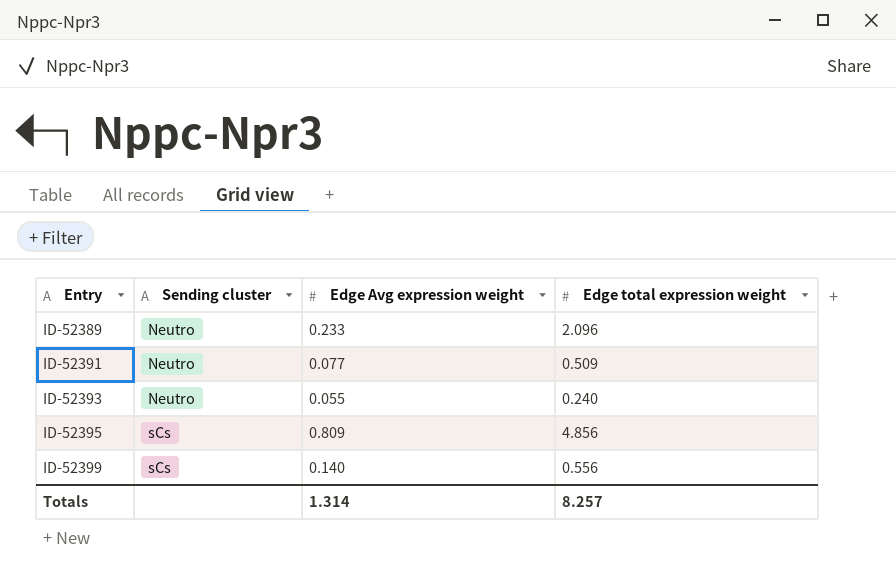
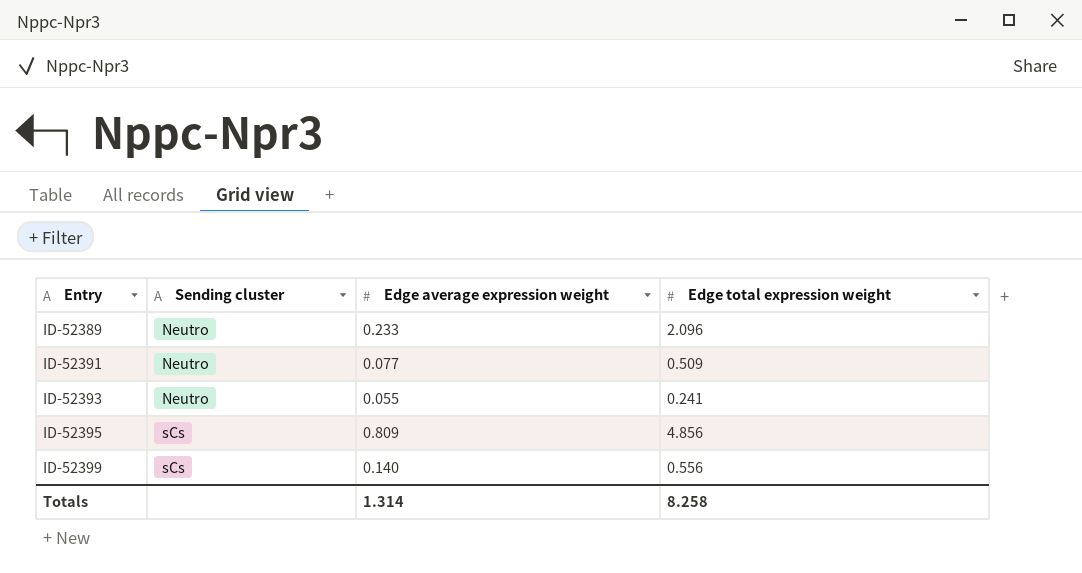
column name: Edge Avg expression weight -> Edge average expression weight
ID-52393 | Edge total expression weight: 0.240 -> 0.241
Totals | Edge total expression weight: 8.257 -> 8.258

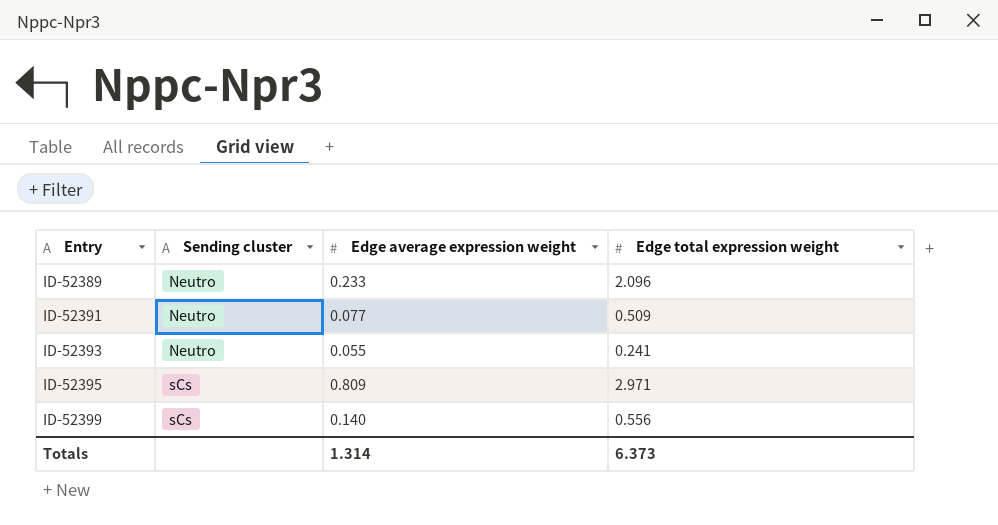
ID-52395 | Edge total expression weight: 4.856 -> 2.971
Totals | Edge total expression weight: 8.258 -> 6.373

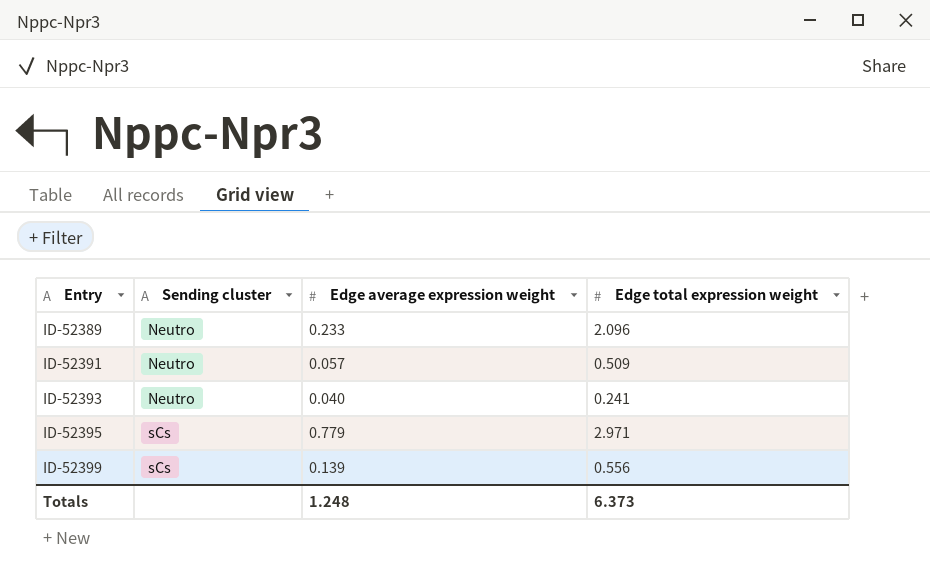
ID-52391 | Edge average expression weight: 0.077 -> 0.057
ID-52393 | Edge average expression weight: 0.055 -> 0.040
ID-52395 | Edge average expression weight: 0.809 -> 0.779
ID-52399 | Edge average expression weight: 0.140 -> 0.139
Totals | Edge average expression weight: 1.314 -> 1.248

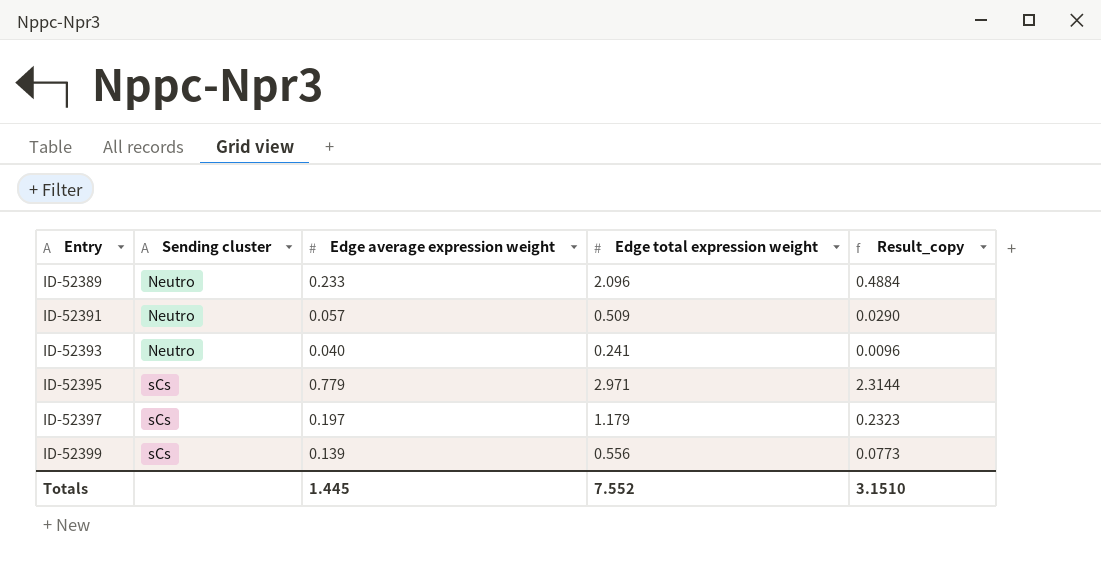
column Result_copy | formula: none -> [Edge average expression weight] * [Edge total expression weight]
row ID-52397: none -> sCs | 0.197 | 1.179 | 0.2323
Totals | Edge average expression weight: 1.248 -> 1.445
Totals | Edge total expression weight: 6.373 -> 7.552

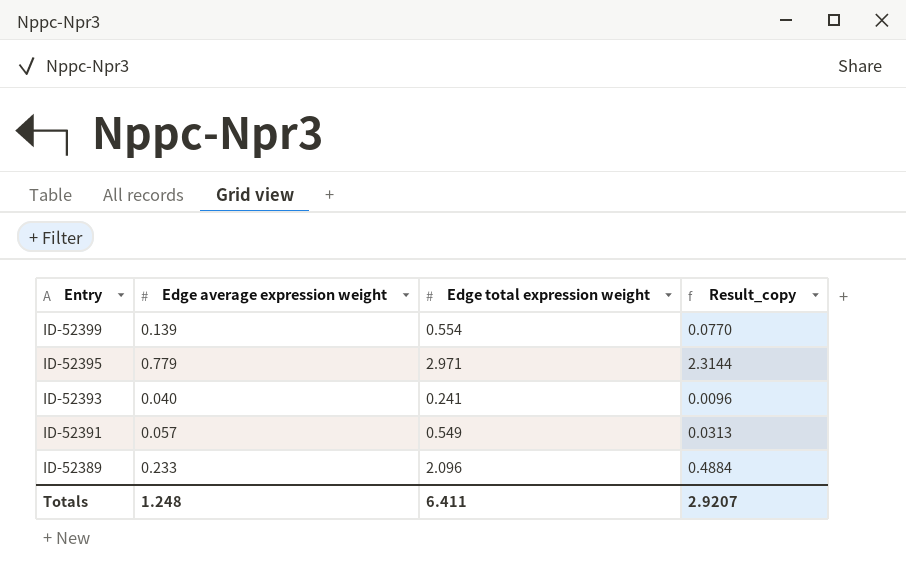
row order: Entry ascending -> Entry descending
column Sending cluster | position: 2 -> none
row ID-52397: sCs | 0.197 | 1.179 | 0.2323 -> none
ID-52399 | Edge total expression weight: 0.556 -> 0.554
ID-52399 | Result_copy: 0.0773 -> 0.0770
ID-52391 | Edge total expression weight: 0.509 -> 0.549
ID-52391 | Result_copy: 0.0290 -> 0.0313
Totals | Edge average expression weight: 1.445 -> 1.248
Totals | Edge total expression weight: 7.552 -> 6.411
Totals | Result_copy: 3.1510 -> 2.9207

